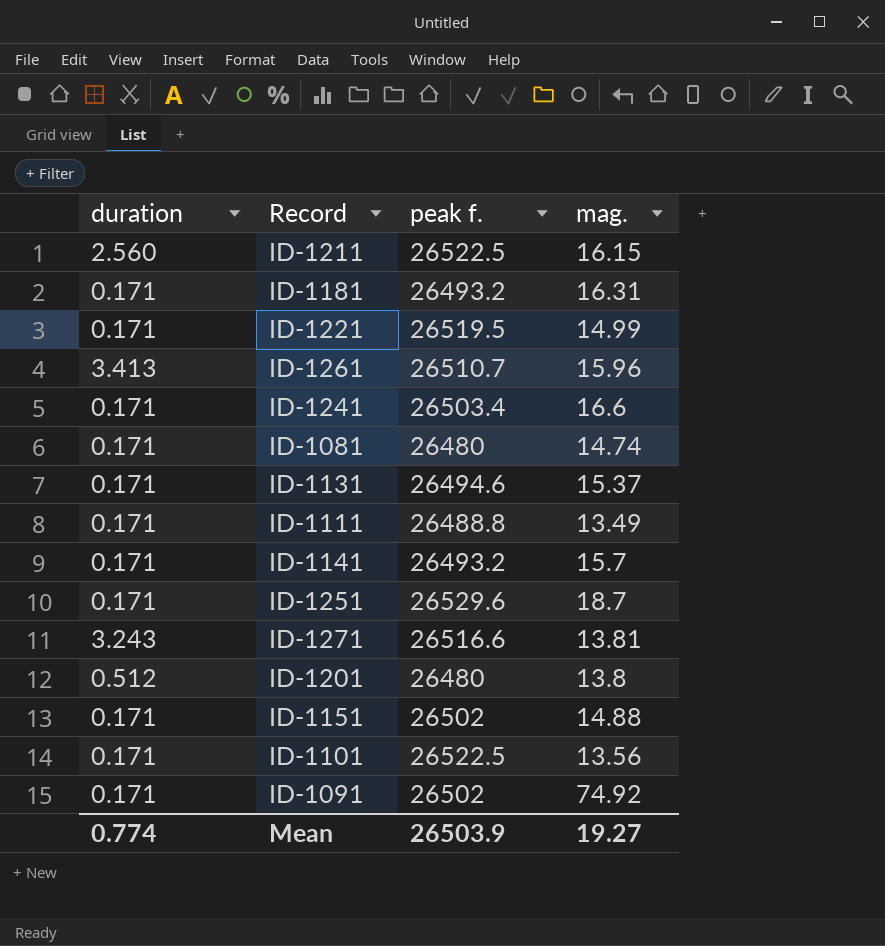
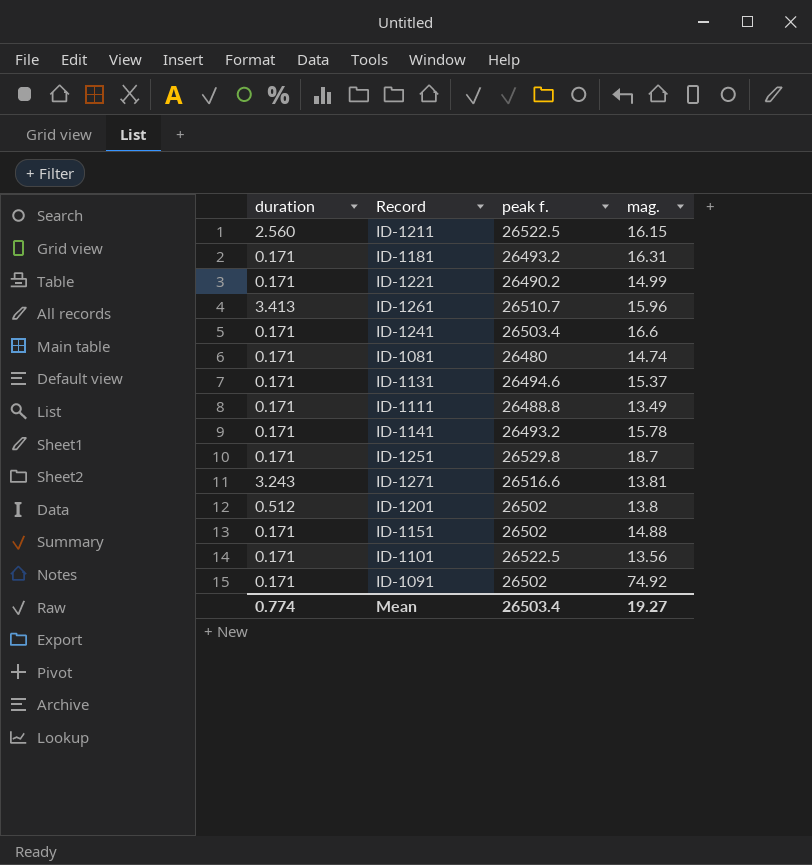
ID-1221 | peak f.: 26519.5 -> 26490.2
ID-1141 | mag.: 15.7 -> 15.78
ID-1251 | peak f.: 26529.6 -> 26529.8
ID-1201 | peak f.: 26480 -> 26502
Mean | peak f.: 26503.9 -> 26503.4

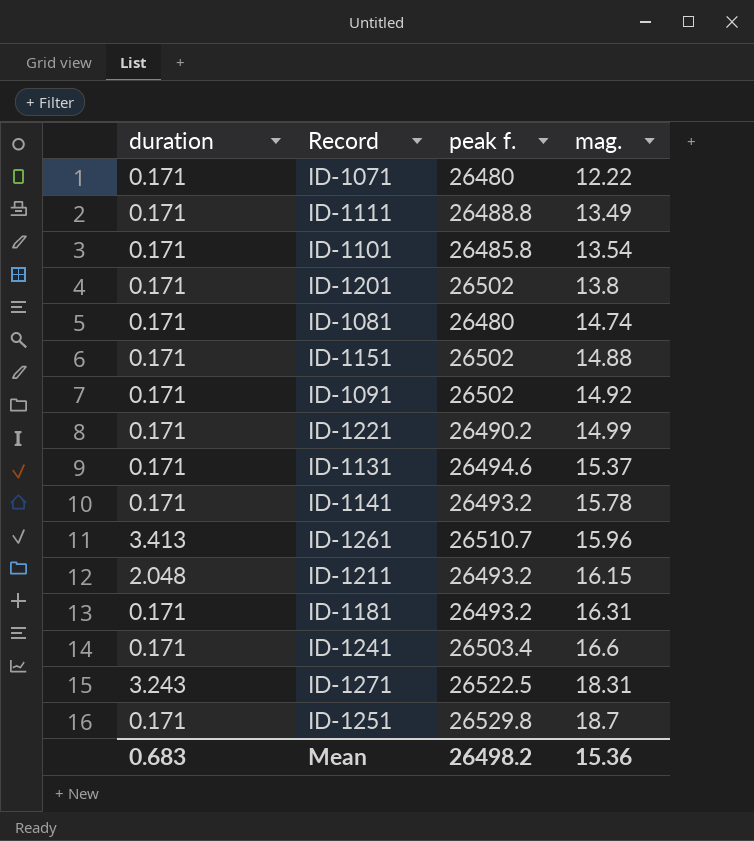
row order: none -> mag. ascending
row ID-1071: none -> 0.171 | 26480 | 12.22
ID-1101 | peak f.: 26522.5 -> 26485.8
ID-1101 | mag.: 13.56 -> 13.54
ID-1201 | duration: 0.512 -> 0.171
ID-1091 | mag.: 74.92 -> 14.92
ID-1211 | duration: 2.560 -> 2.048
ID-1211 | peak f.: 26522.5 -> 26493.2
ID-1271 | peak f.: 26516.6 -> 26522.5
ID-1271 | mag.: 13.81 -> 18.31
Mean | duration: 0.774 -> 0.683
Mean | peak f.: 26503.4 -> 26498.2
Mean | mag.: 19.27 -> 15.36

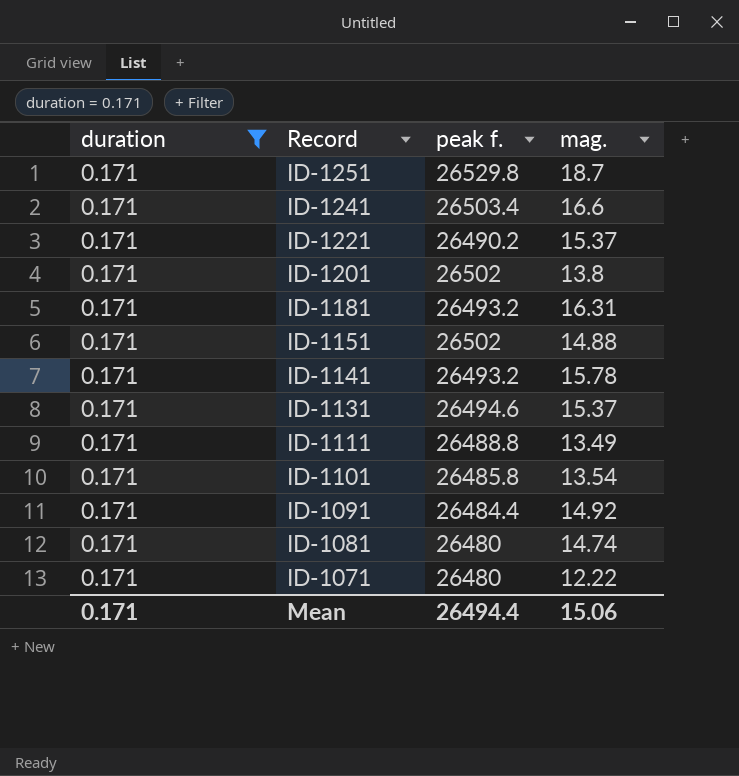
filter: none -> duration = 0.171
row order: mag. ascending -> Record descending
ID-1221 | mag.: 14.99 -> 15.37
ID-1091 | peak f.: 26502 -> 26484.4
Mean | duration: 0.683 -> 0.171
Mean | peak f.: 26498.2 -> 26494.4
Mean | mag.: 15.36 -> 15.06

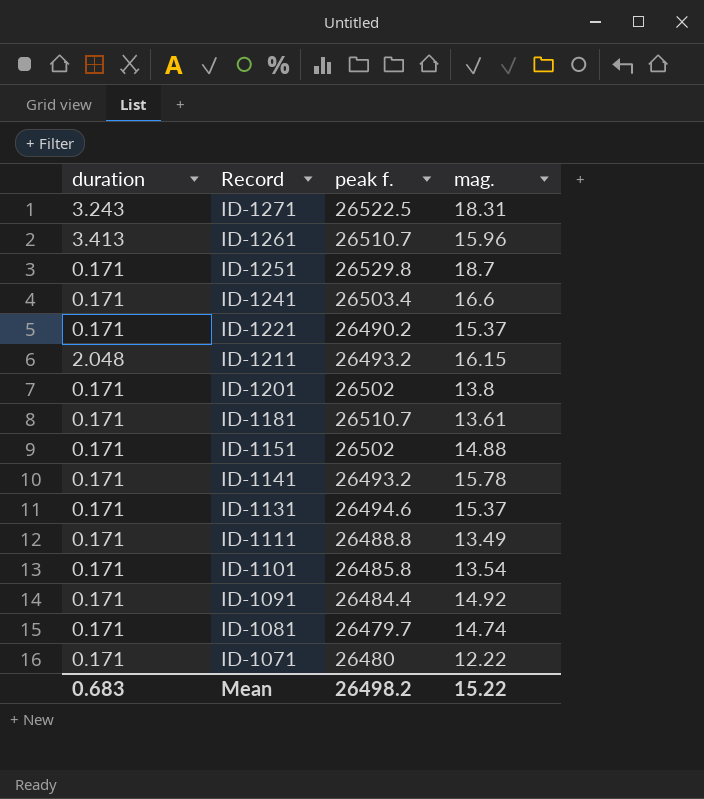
filter: duration = 0.171 -> none
ID-1181 | peak f.: 26493.2 -> 26510.7
ID-1181 | mag.: 16.31 -> 13.61
ID-1081 | peak f.: 26480 -> 26479.7
Mean | duration: 0.171 -> 0.683
Mean | peak f.: 26494.4 -> 26498.2
Mean | mag.: 15.06 -> 15.22

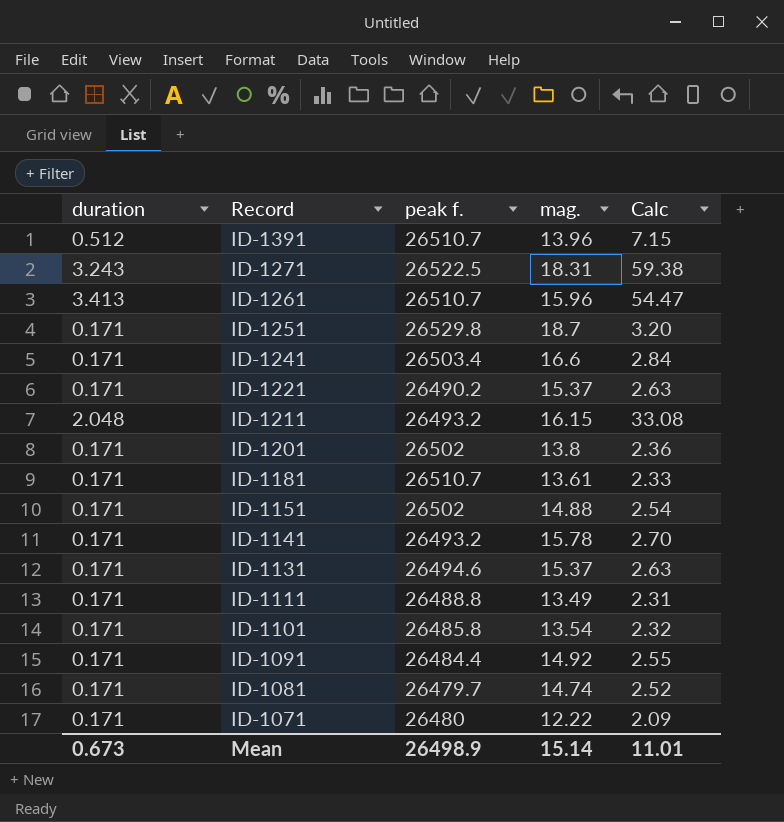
column Calc | formula: none -> [duration] * [mag.]
row ID-1391: none -> 0.512 | 26510.7 | 13.96 | 7.15
Mean | duration: 0.683 -> 0.673
Mean | peak f.: 26498.2 -> 26498.9
Mean | mag.: 15.22 -> 15.14

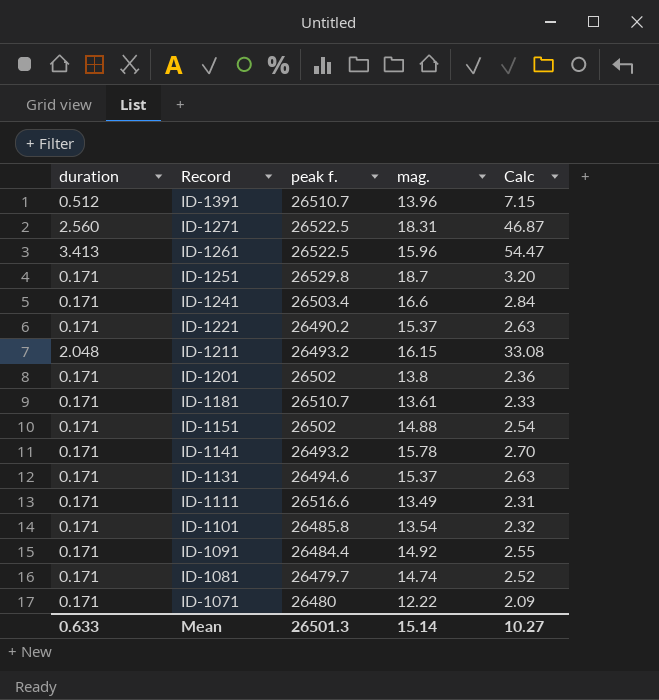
ID-1271 | duration: 3.243 -> 2.560
ID-1271 | Calc: 59.38 -> 46.87
ID-1261 | peak f.: 26510.7 -> 26522.5
ID-1111 | peak f.: 26488.8 -> 26516.6
Mean | duration: 0.673 -> 0.633
Mean | peak f.: 26498.9 -> 26501.3
Mean | Calc: 11.01 -> 10.27

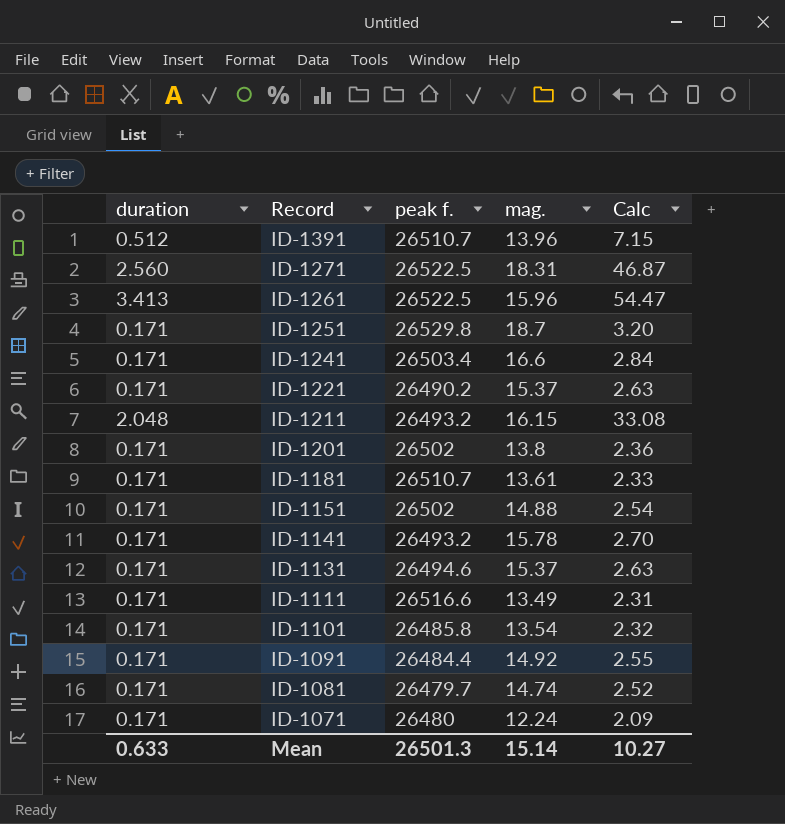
ID-1071 | mag.: 12.22 -> 12.24

